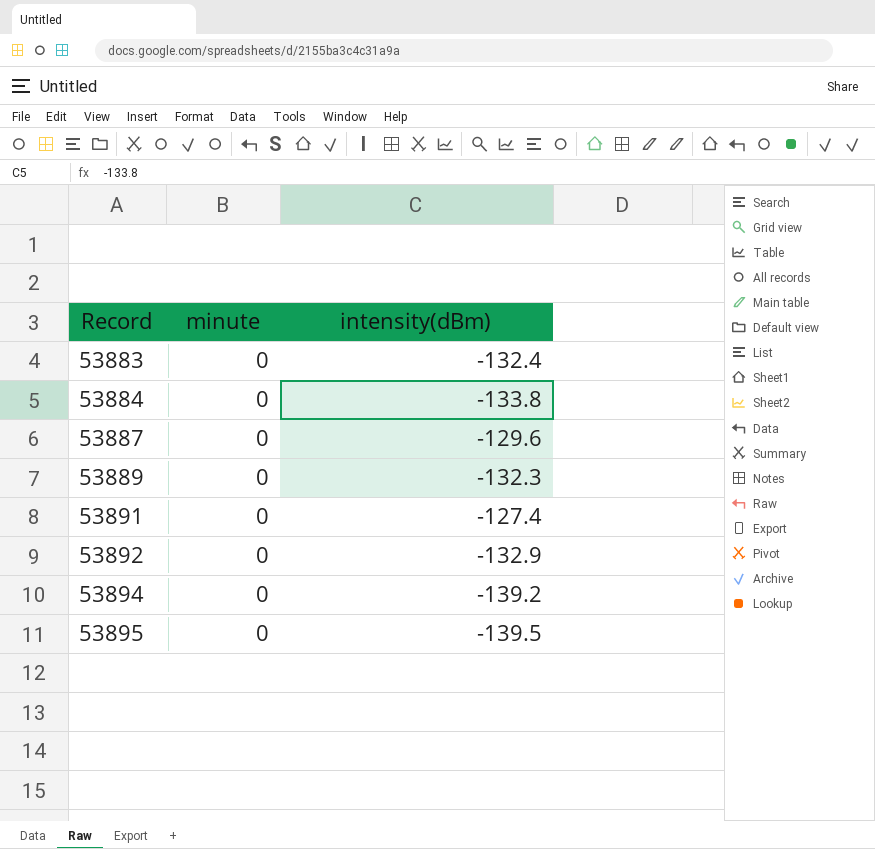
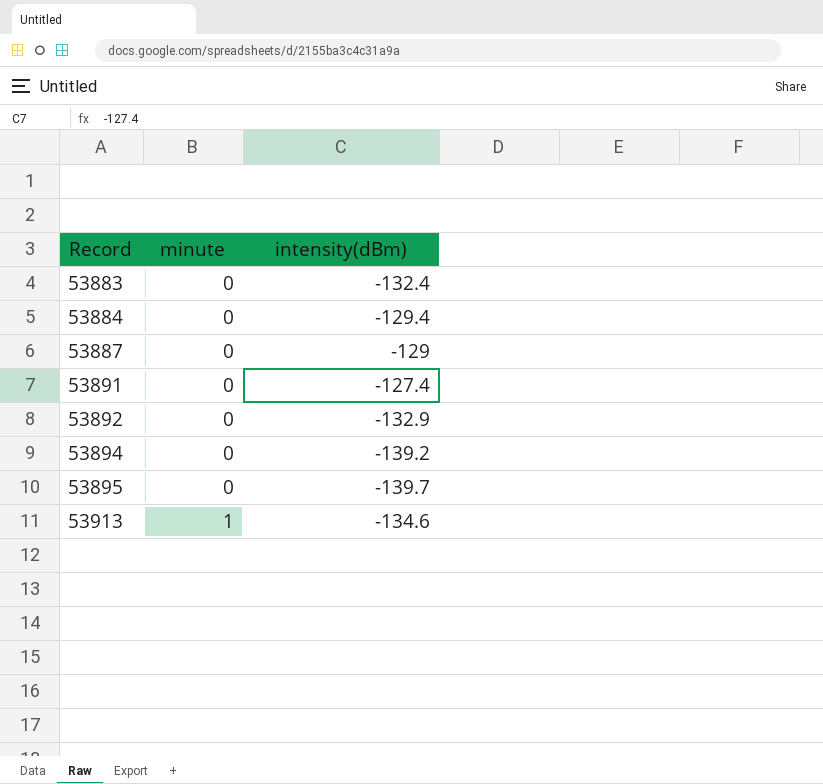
row 53889: 0 | -132.3 -> none
53884 | intensity(dBm): -133.8 -> -129.4
53887 | intensity(dBm): -129.6 -> -129
53895 | intensity(dBm): -139.5 -> -139.7
row 53913: none -> 1 | -134.6

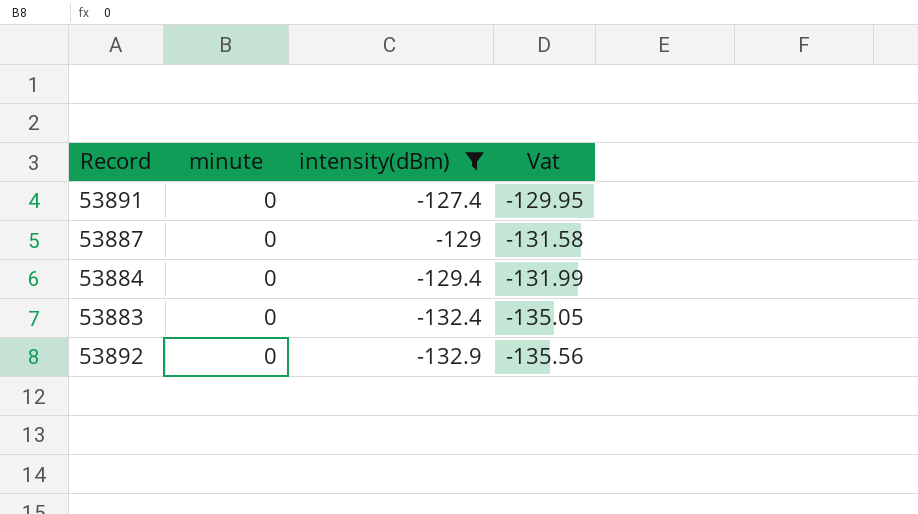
filter: none -> intensity(dBm) >= -132.9
row order: Record ascending -> intensity(dBm) descending
column Vat | formula: none -> [intensity(dBm)] * 1.02

